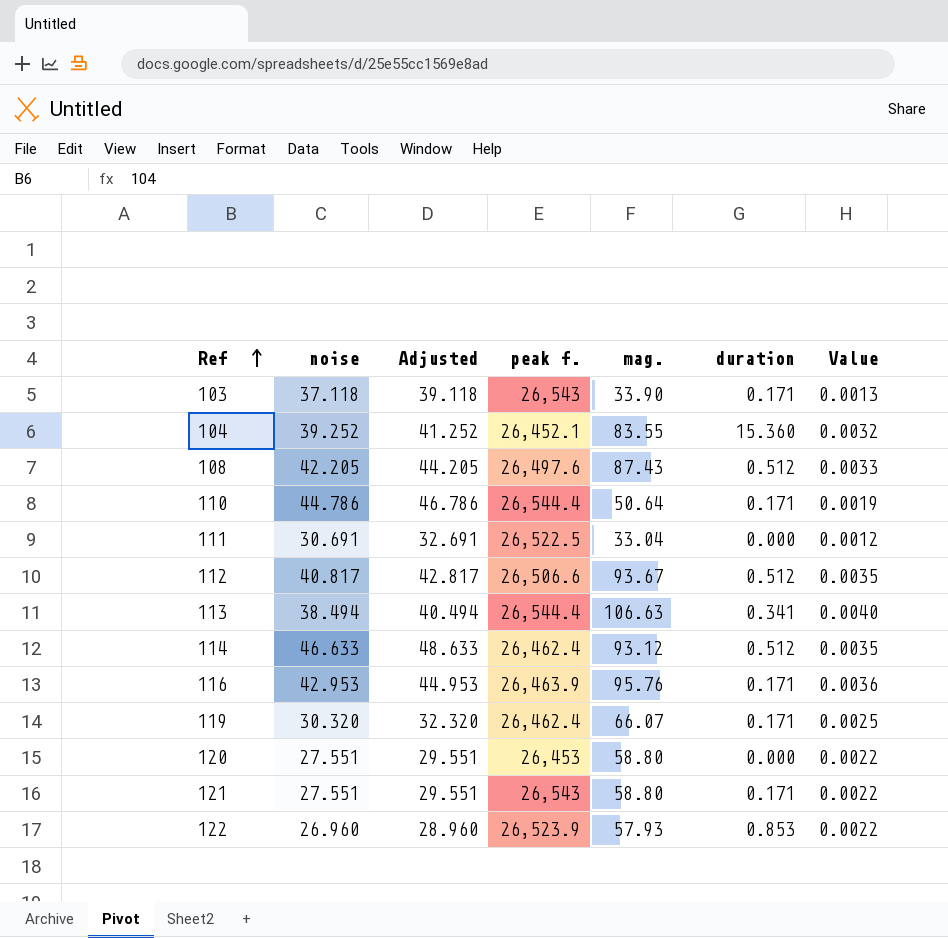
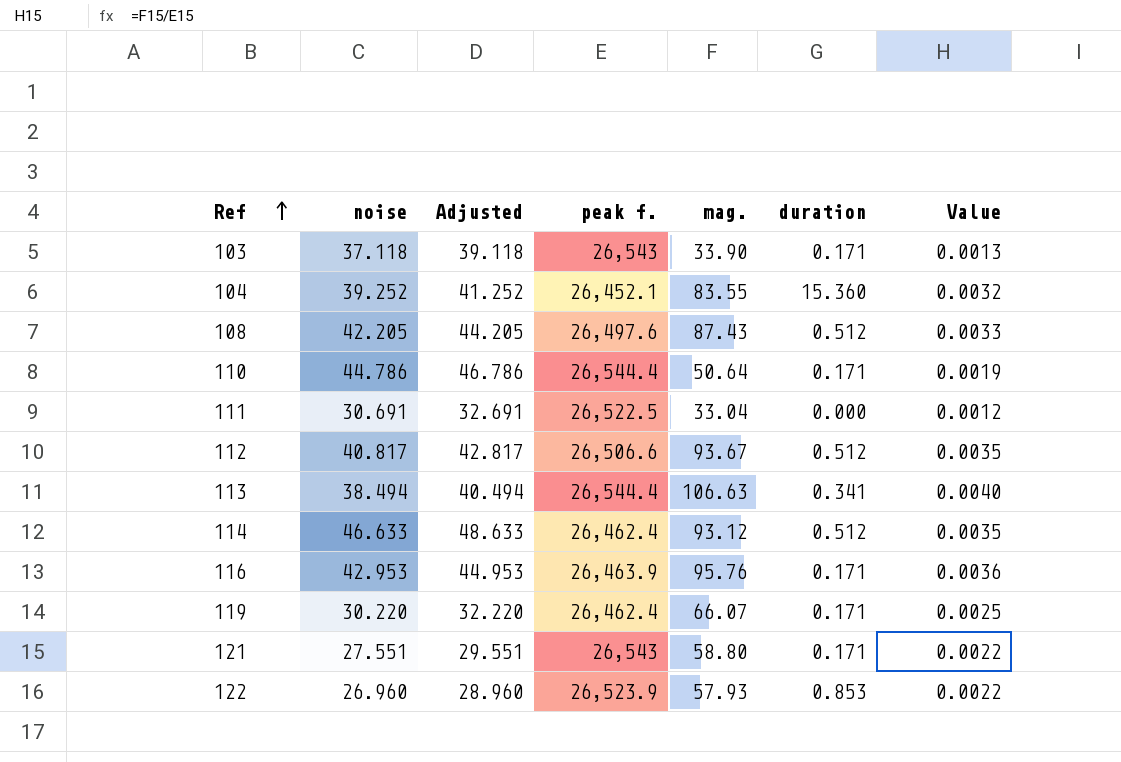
row 120: 27.551 | 29.551 | 26,453 | 58.80 | 0.000 | 0.0022 -> none
119 | noise: 30.320 -> 30.220
119 | Adjusted: 32.320 -> 32.220

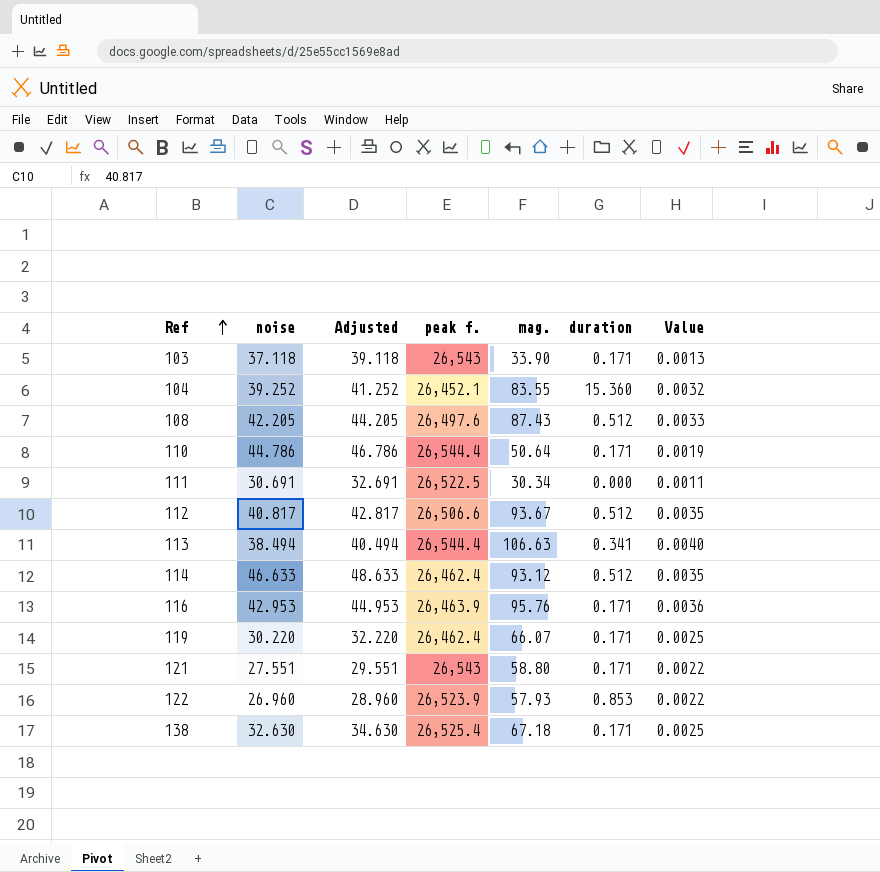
111 | mag.: 33.04 -> 30.34
111 | Value: 0.0012 -> 0.0011
row 138: none -> 32.630 | 34.630 | 26,525.4 | 67.18 | 0.171 | 0.0025

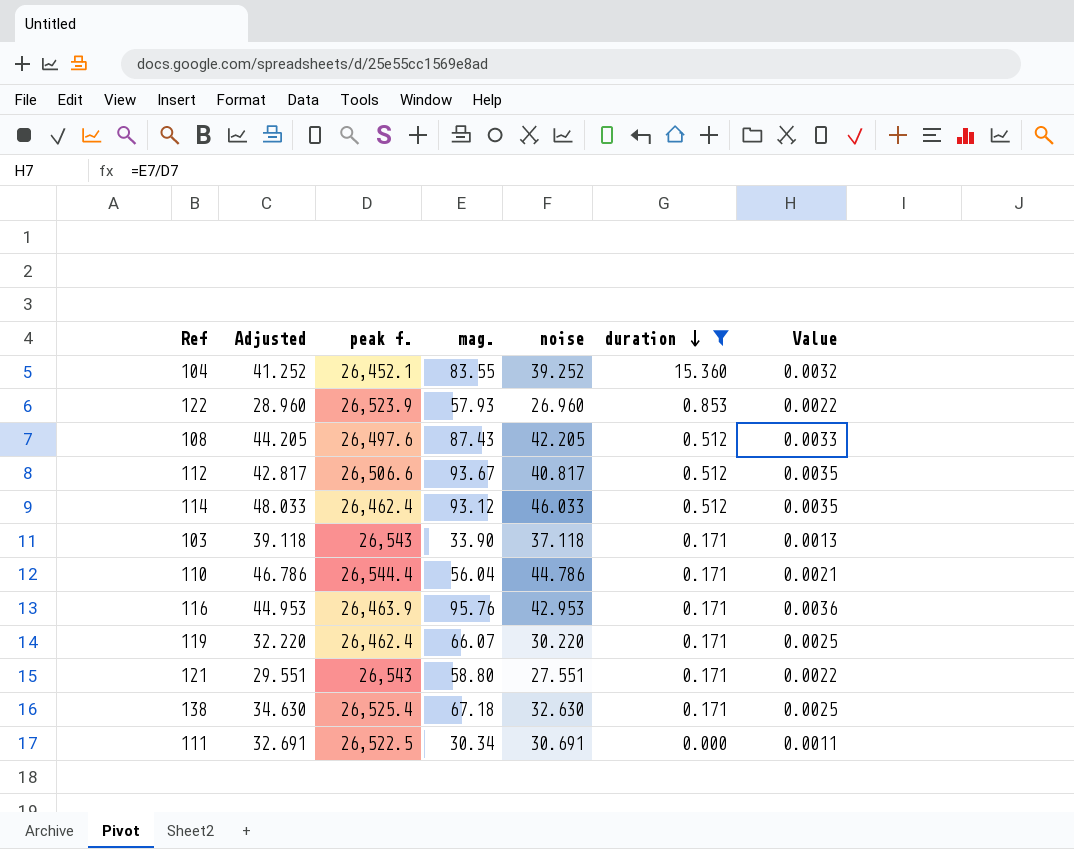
filter: none -> duration != 0.341
row order: Ref ascending -> duration descending
column noise | position: 2 -> 5
114 | Adjusted: 48.633 -> 48.033
114 | noise: 46.633 -> 46.033
110 | mag.: 50.64 -> 56.04
110 | Value: 0.0019 -> 0.0021

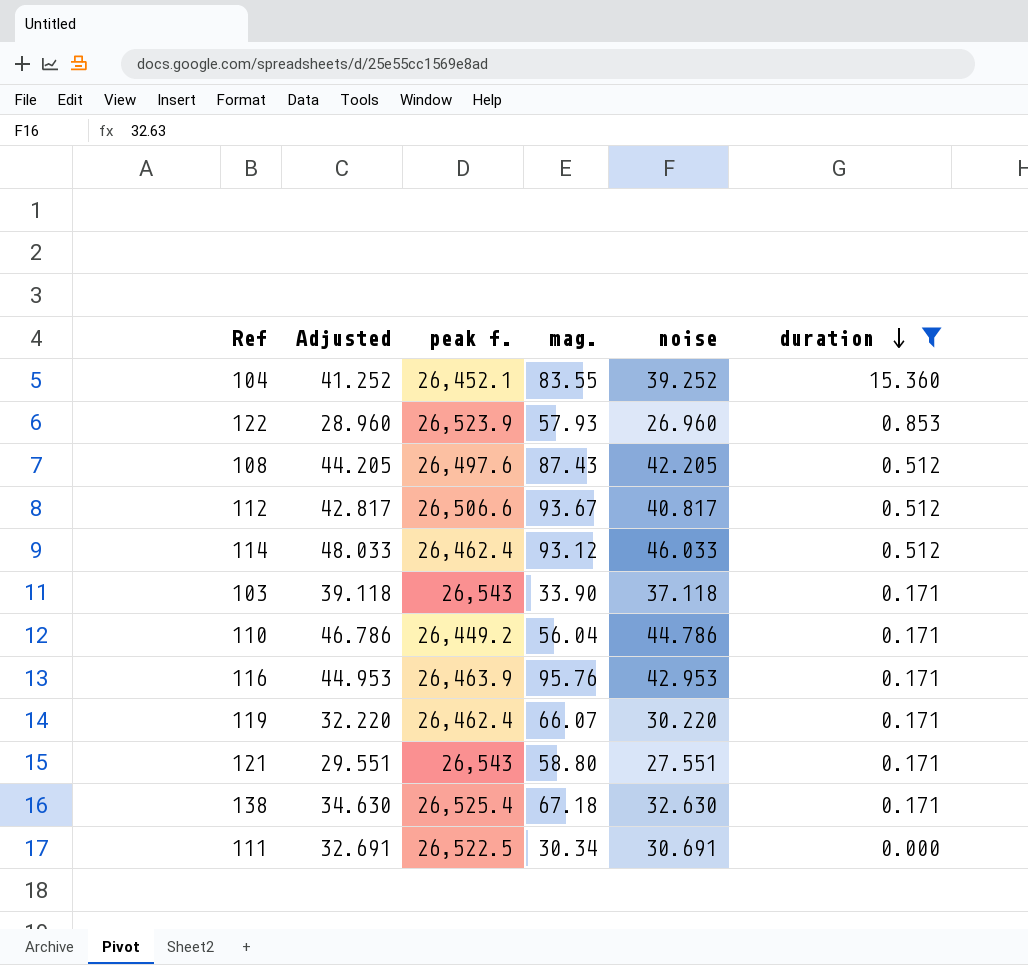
column Value | formula: [mag.] / [peak f.] -> none
110 | peak f.: 26,544.4 -> 26,449.2

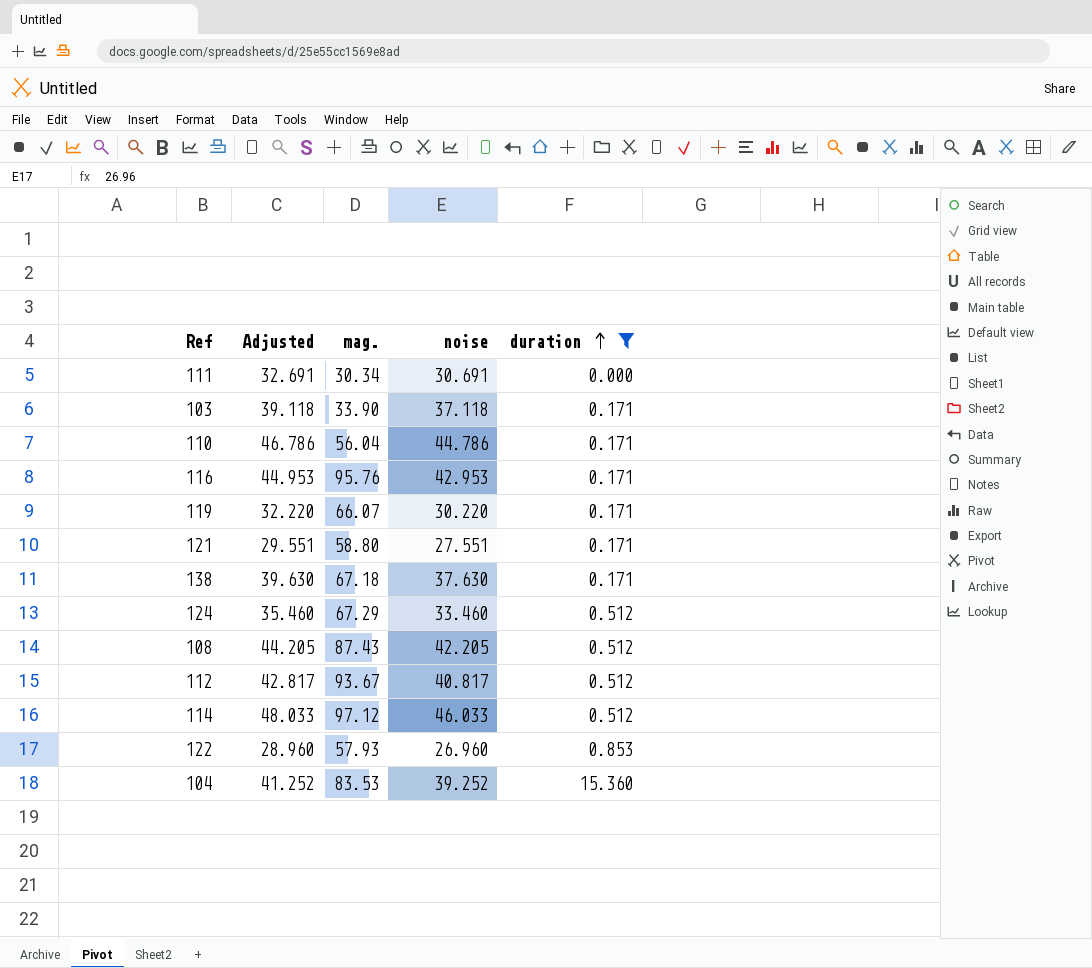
row order: duration descending -> duration ascending
column peak f. | position: 3 -> none
138 | Adjusted: 34.630 -> 39.630
138 | noise: 32.630 -> 37.630
row 124: none -> 35.460 | 67.29 | 33.460 | 0.512
114 | mag.: 93.12 -> 97.12
104 | mag.: 83.55 -> 83.53

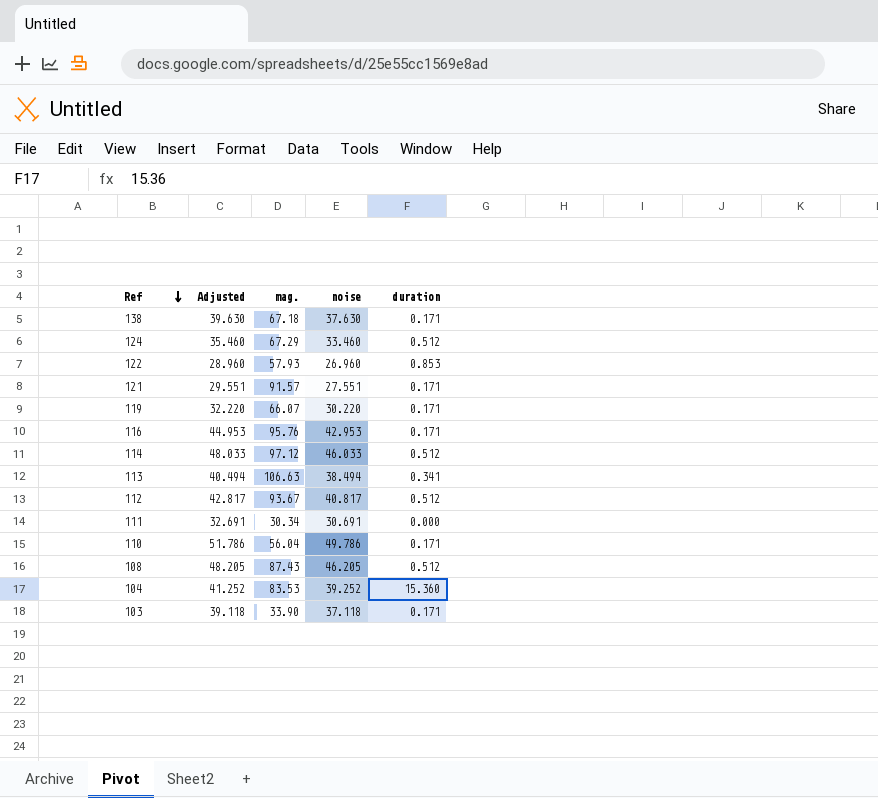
filter: duration != 0.341 -> none
row order: duration ascending -> Ref descending
121 | mag.: 58.80 -> 91.57
110 | Adjusted: 46.786 -> 51.786
110 | noise: 44.786 -> 49.786
108 | Adjusted: 44.205 -> 48.205
108 | noise: 42.205 -> 46.205

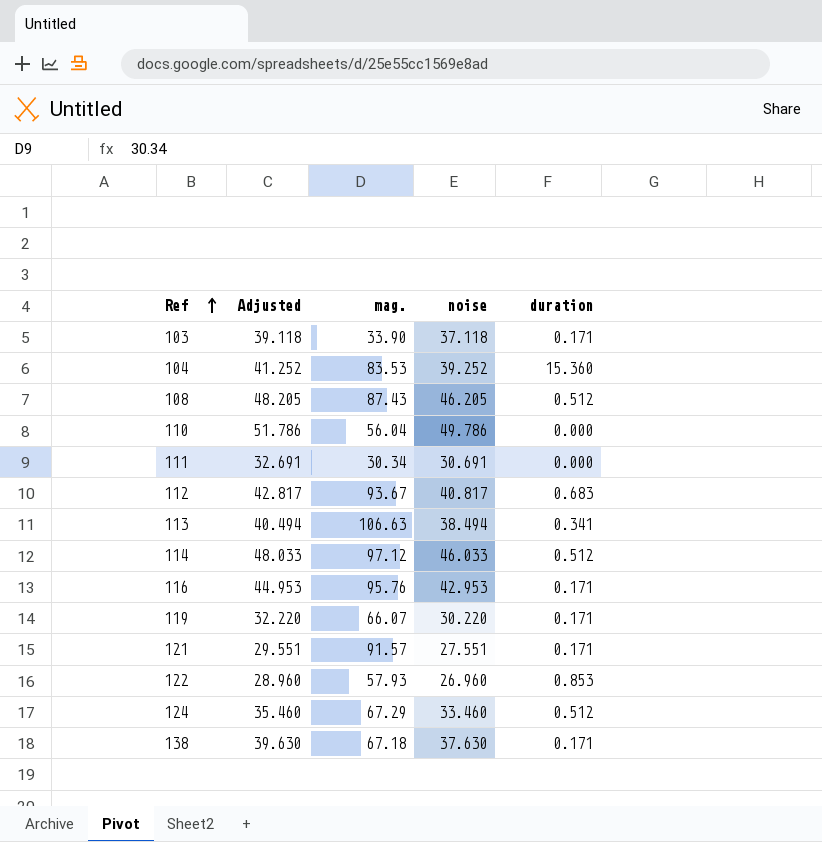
row order: Ref descending -> Ref ascending
110 | duration: 0.171 -> 0.000
112 | duration: 0.512 -> 0.683

